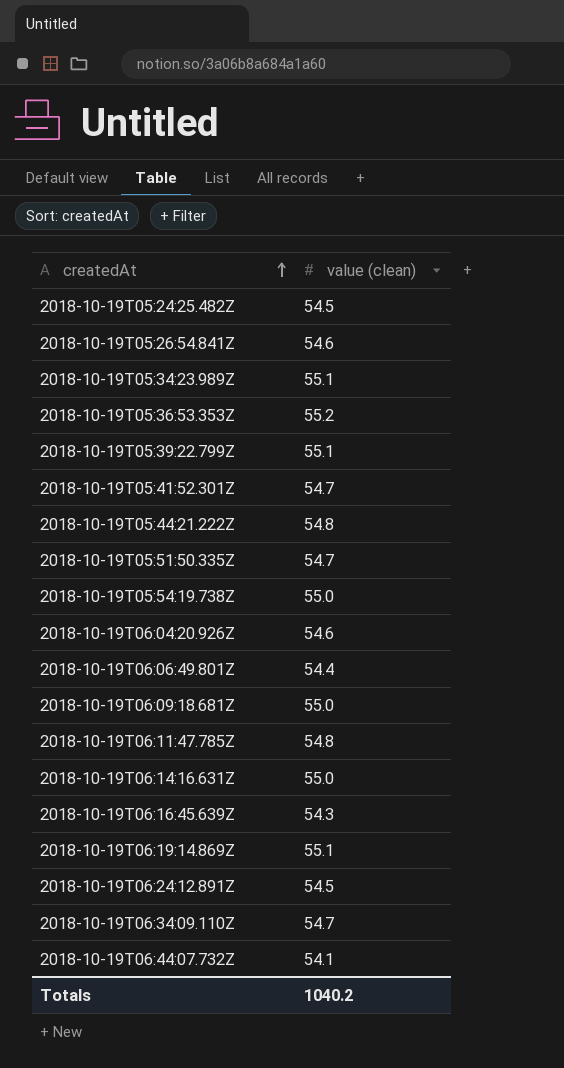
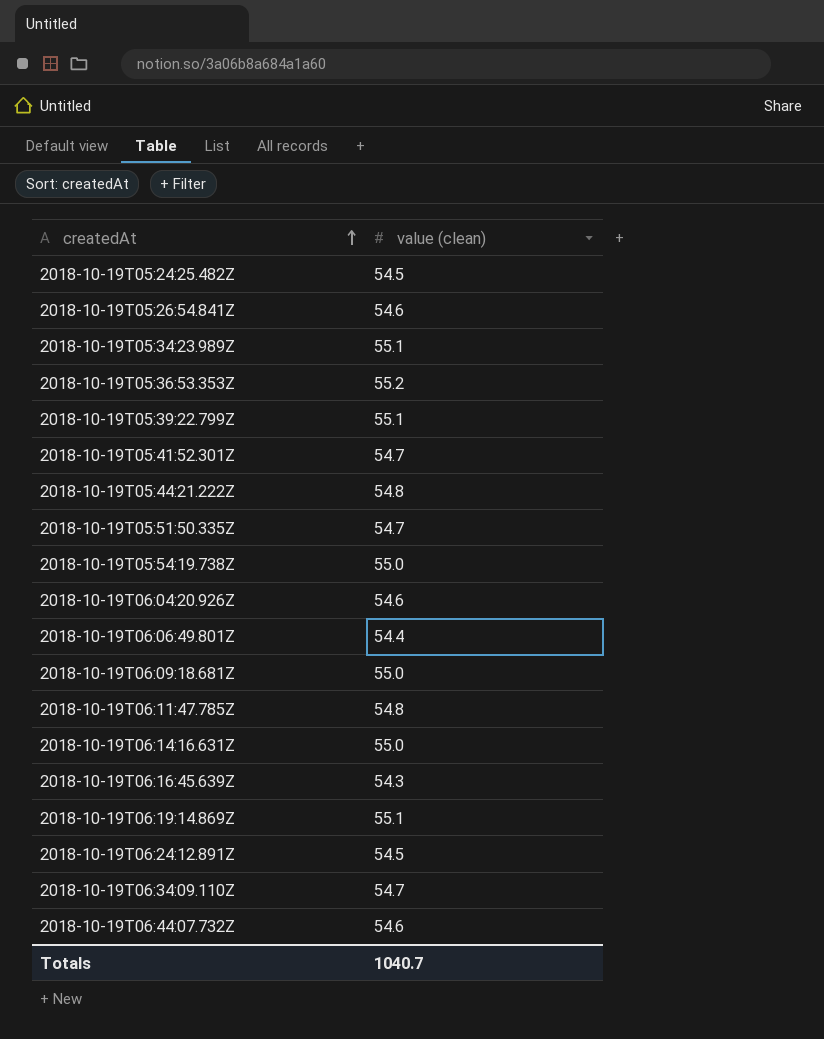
2018-10-19T06:44:07.732Z | value (clean): 54.1 -> 54.6
Totals | value (clean): 1040.2 -> 1040.7

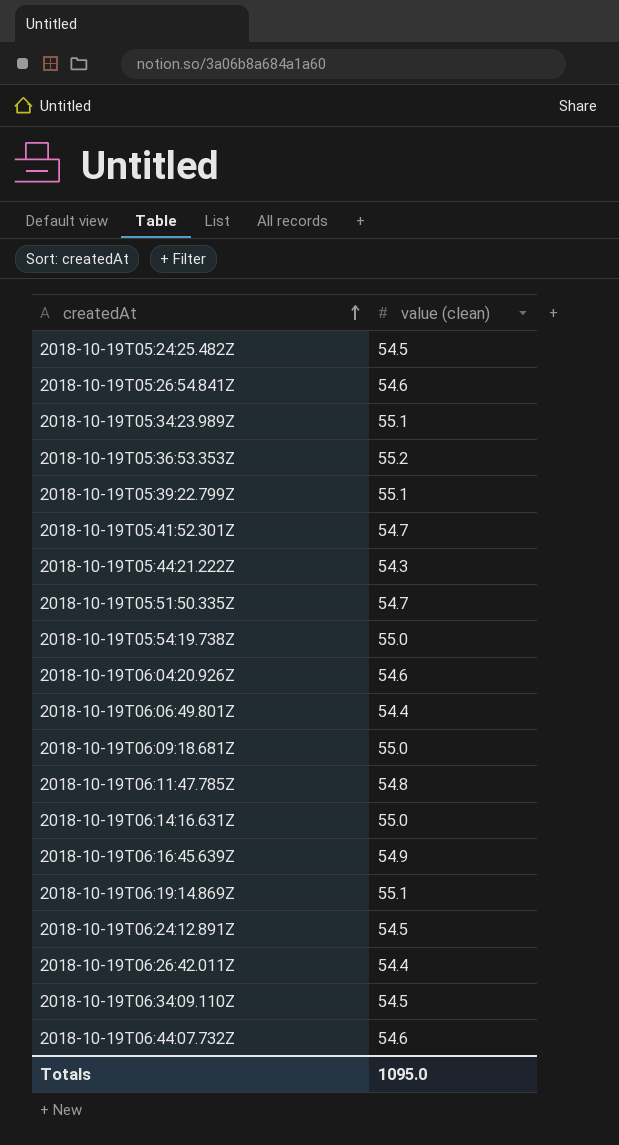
2018-10-19T05:44:21.222Z | value (clean): 54.8 -> 54.3
2018-10-19T06:16:45.639Z | value (clean): 54.3 -> 54.9
row 2018-10-19T06:26:42.011Z: none -> 54.4
2018-10-19T06:34:09.110Z | value (clean): 54.7 -> 54.5
Totals | value (clean): 1040.7 -> 1095.0

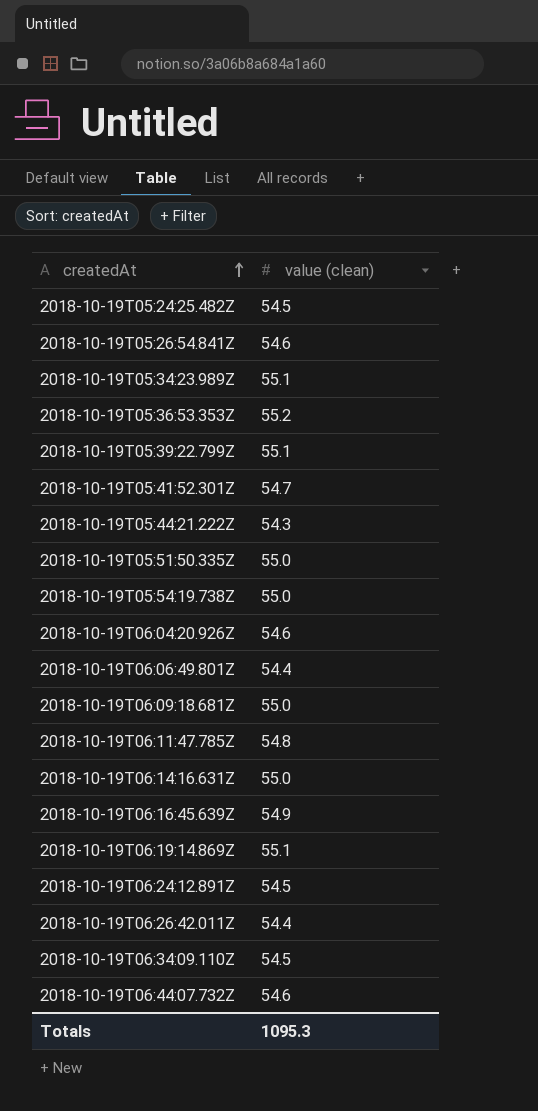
2018-10-19T05:51:50.335Z | value (clean): 54.7 -> 55.0
Totals | value (clean): 1095.0 -> 1095.3

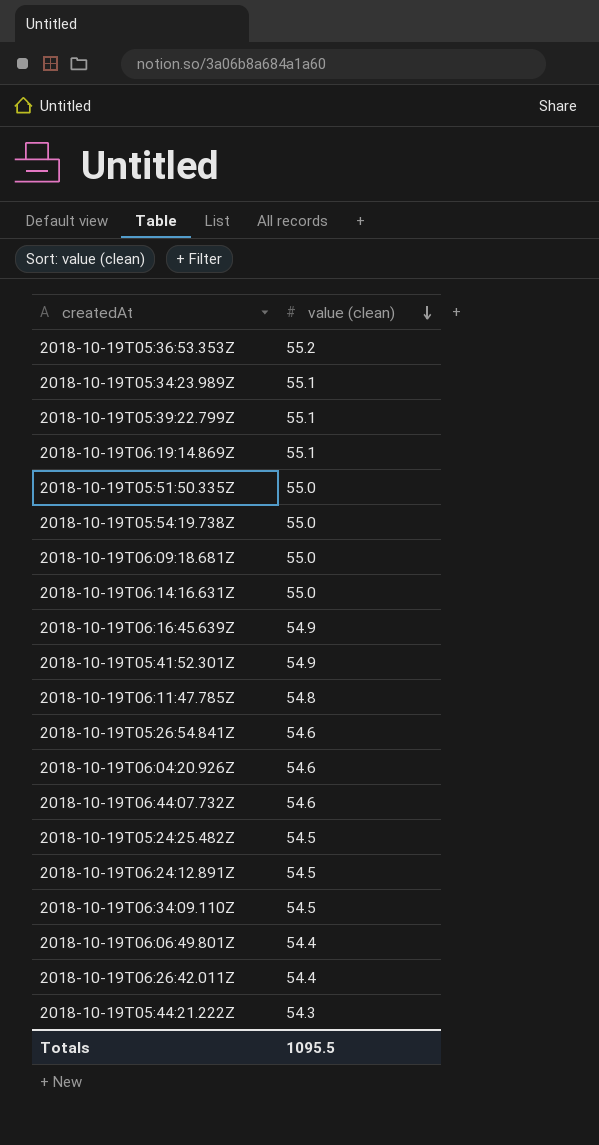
row order: createdAt ascending -> value (clean) descending
2018-10-19T05:41:52.301Z | value (clean): 54.7 -> 54.9
Totals | value (clean): 1095.3 -> 1095.5

